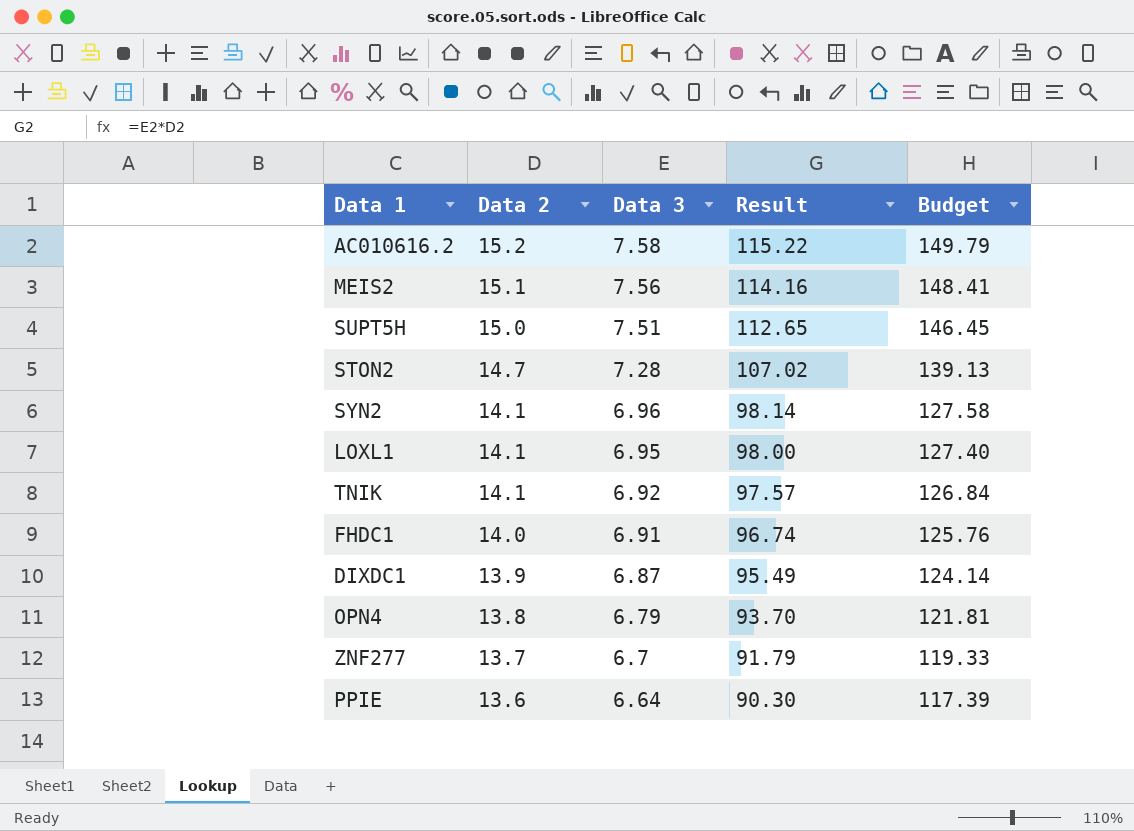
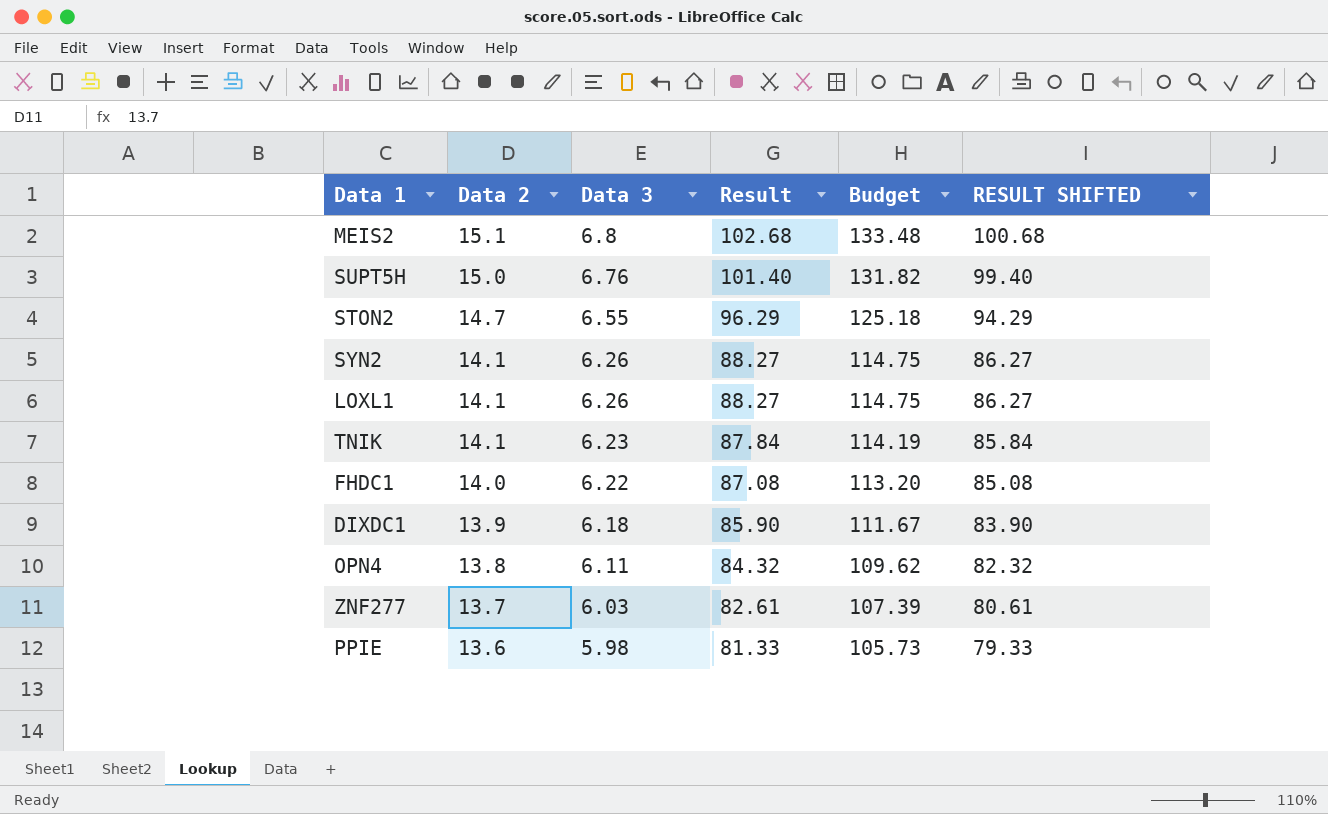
column RESULT SHIFTED | formula: none -> [Result] - 2
row AC010616.2: 15.2 | 7.58 | 115.22 | 149.79 -> none
MEIS2 | Data 3: 7.56 -> 6.8
MEIS2 | Result: 114.16 -> 102.68
MEIS2 | Budget: 148.41 -> 133.48
SUPT5H | Data 3: 7.51 -> 6.76
SUPT5H | Result: 112.65 -> 101.40
SUPT5H | Budget: 146.45 -> 131.82
STON2 | Data 3: 7.28 -> 6.55
STON2 | Result: 107.02 -> 96.29
STON2 | Budget: 139.13 -> 125.18
SYN2 | Data 3: 6.96 -> 6.26
SYN2 | Result: 98.14 -> 88.27
SYN2 | Budget: 127.58 -> 114.75
LOXL1 | Data 3: 6.95 -> 6.26
LOXL1 | Result: 98.00 -> 88.27
LOXL1 | Budget: 127.40 -> 114.75
TNIK | Data 3: 6.92 -> 6.23
TNIK | Result: 97.57 -> 87.84
TNIK | Budget: 126.84 -> 114.19
FHDC1 | Data 3: 6.91 -> 6.22
FHDC1 | Result: 96.74 -> 87.08
FHDC1 | Budget: 125.76 -> 113.20
DIXDC1 | Data 3: 6.87 -> 6.18
DIXDC1 | Result: 95.49 -> 85.90
DIXDC1 | Budget: 124.14 -> 111.67
OPN4 | Data 3: 6.79 -> 6.11
OPN4 | Result: 93.70 -> 84.32
OPN4 | Budget: 121.81 -> 109.62
ZNF277 | Data 3: 6.7 -> 6.03
ZNF277 | Result: 91.79 -> 82.61
ZNF277 | Budget: 119.33 -> 107.39
PPIE | Data 3: 6.64 -> 5.98
PPIE | Result: 90.30 -> 81.33
PPIE | Budget: 117.39 -> 105.73

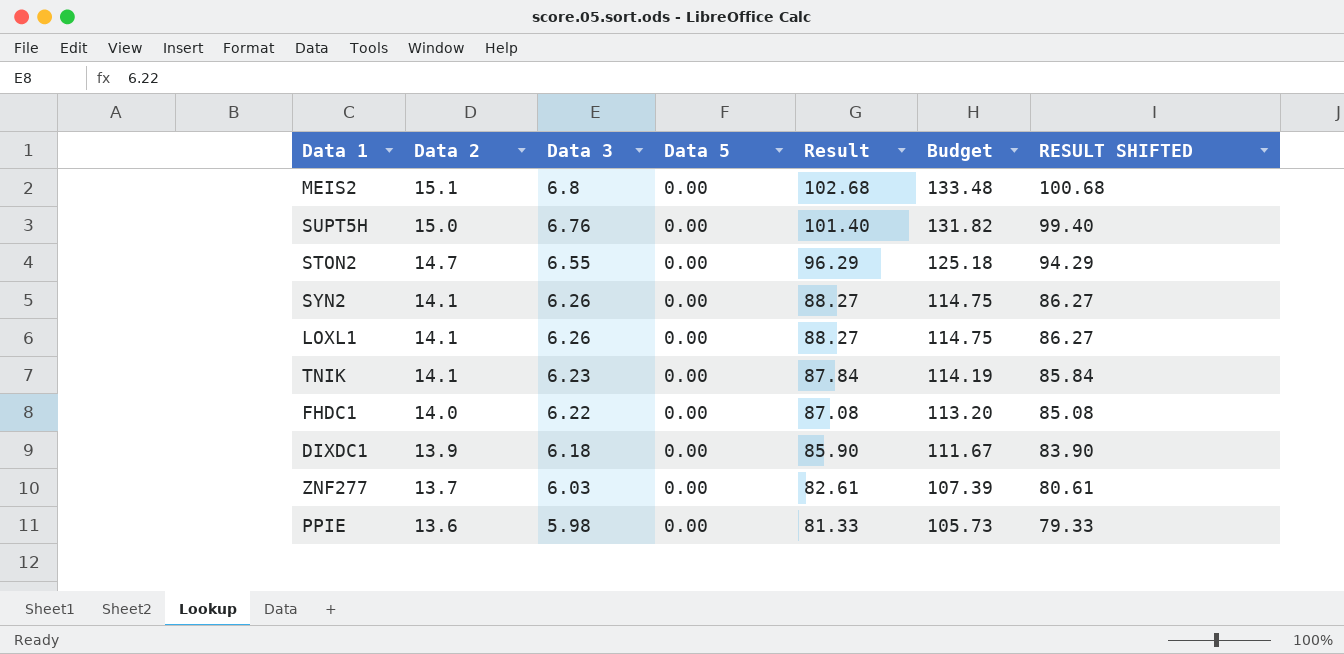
column Data 5 | position: none -> 4
row OPN4: 13.8 | 6.11 | 84.32 | 109.62 | 82.32 -> none

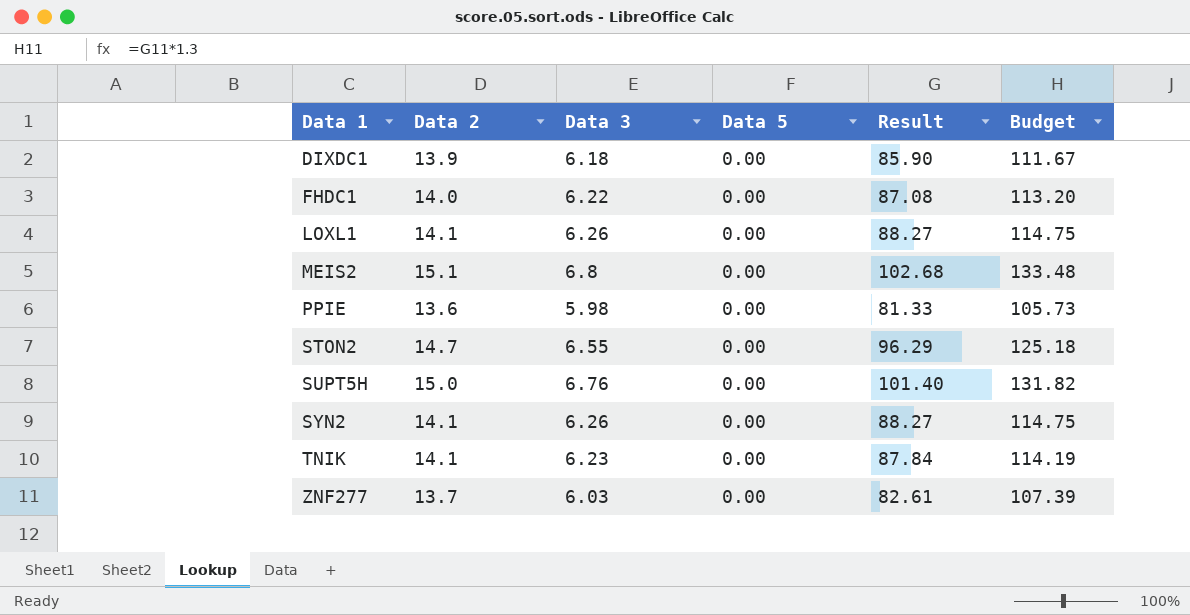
row order: Data 2 descending -> Data 1 ascending
column RESULT SHIFTED | formula: [Result] - 2 -> none

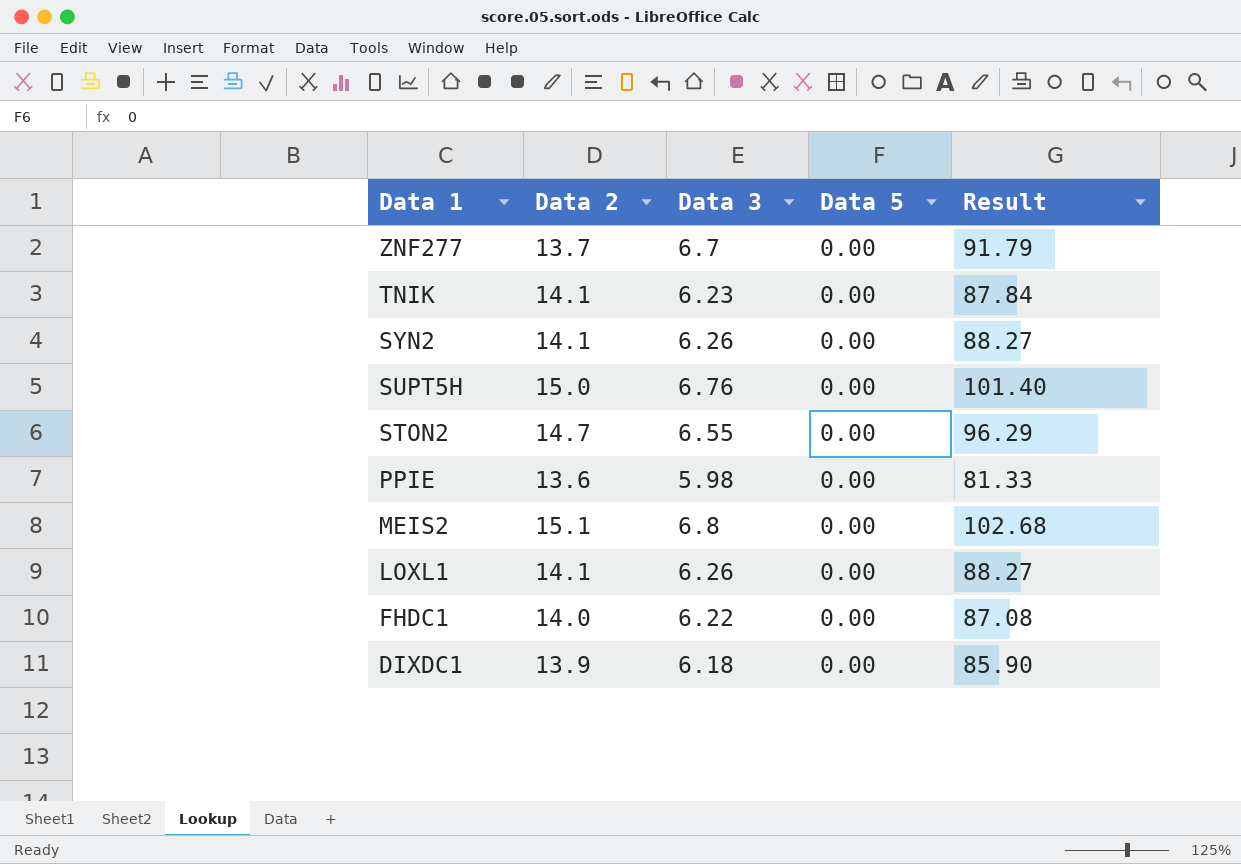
row order: Data 1 ascending -> Data 1 descending
column Budget | formula: [Result] * 1.3 -> none
ZNF277 | Data 3: 6.03 -> 6.7
ZNF277 | Result: 82.61 -> 91.79

